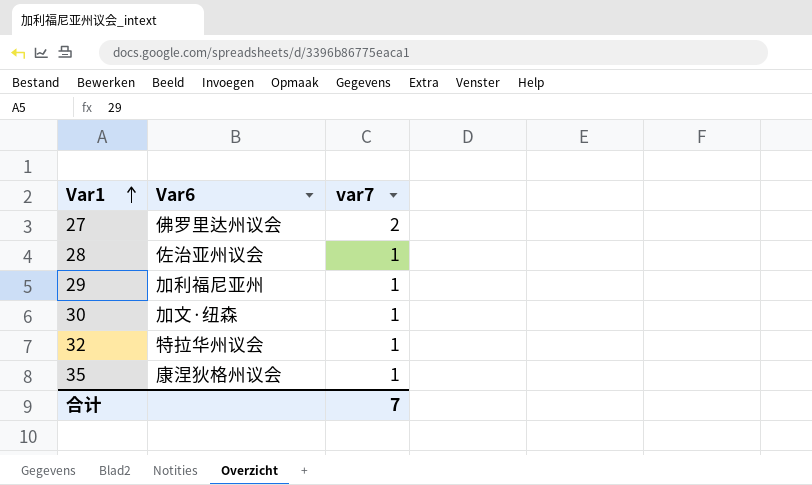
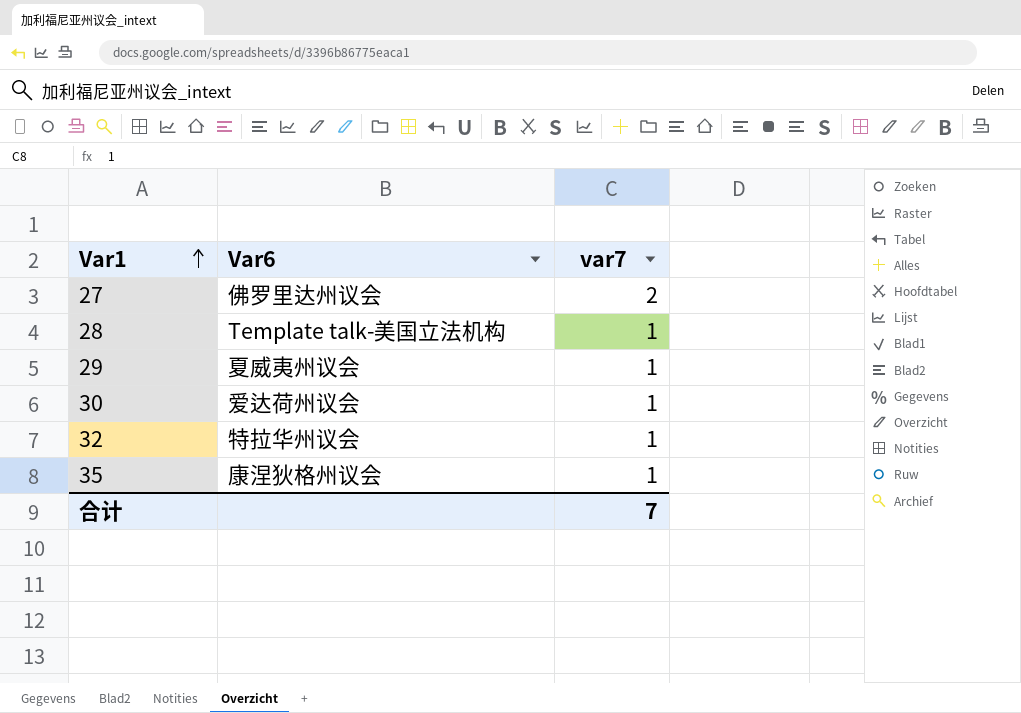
28 | Var6: 佐治亚州议会 -> Template talk-美国立法机构
29 | Var6: 加利福尼亚州 -> 夏威夷州议会
30 | Var6: 加文·纽森 -> 爱达荷州议会

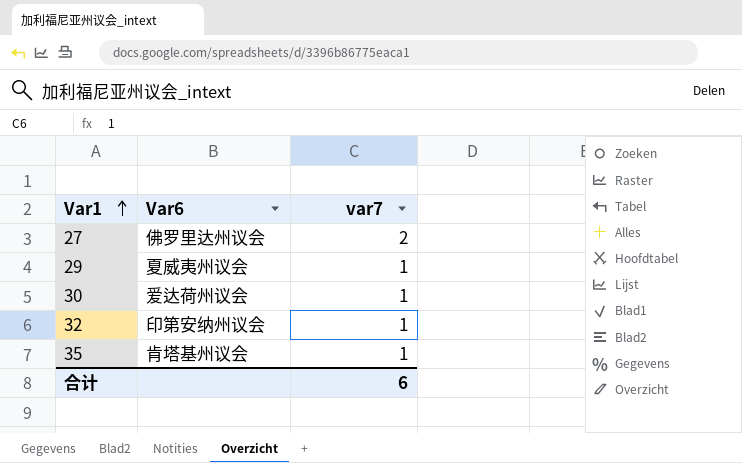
row 28: Template talk-美国立法机构 | 1 -> none
32 | Var6: 特拉华州议会 -> 印第安纳州议会
35 | Var6: 康涅狄格州议会 -> 肯塔基州议会
合计 | var7: 7 -> 6

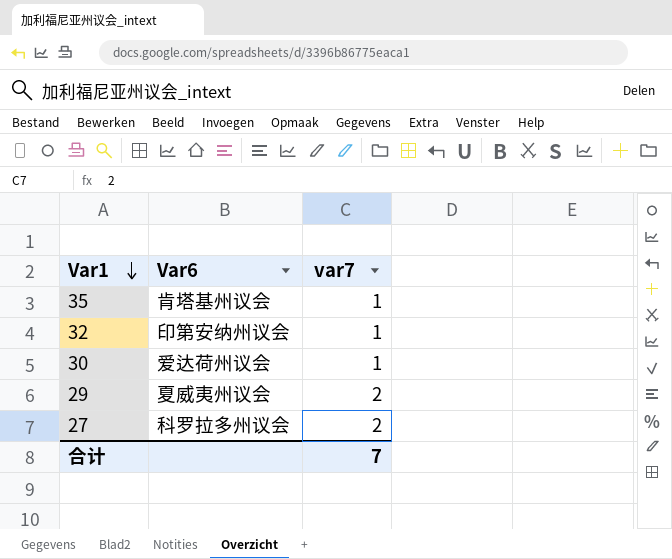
row order: Var1 ascending -> Var1 descending
29 | var7: 1 -> 2
27 | Var6: 佛罗里达州议会 -> 科罗拉多州议会
合计 | var7: 6 -> 7

